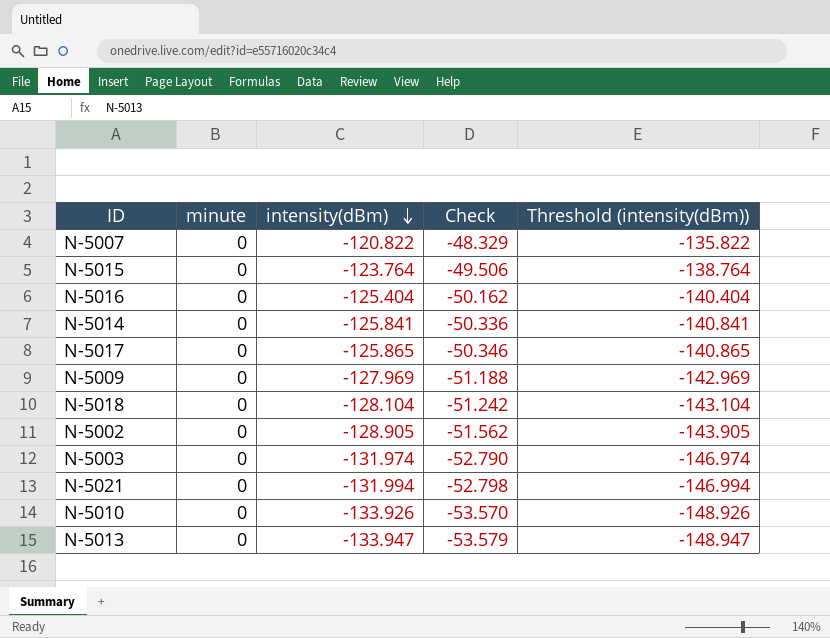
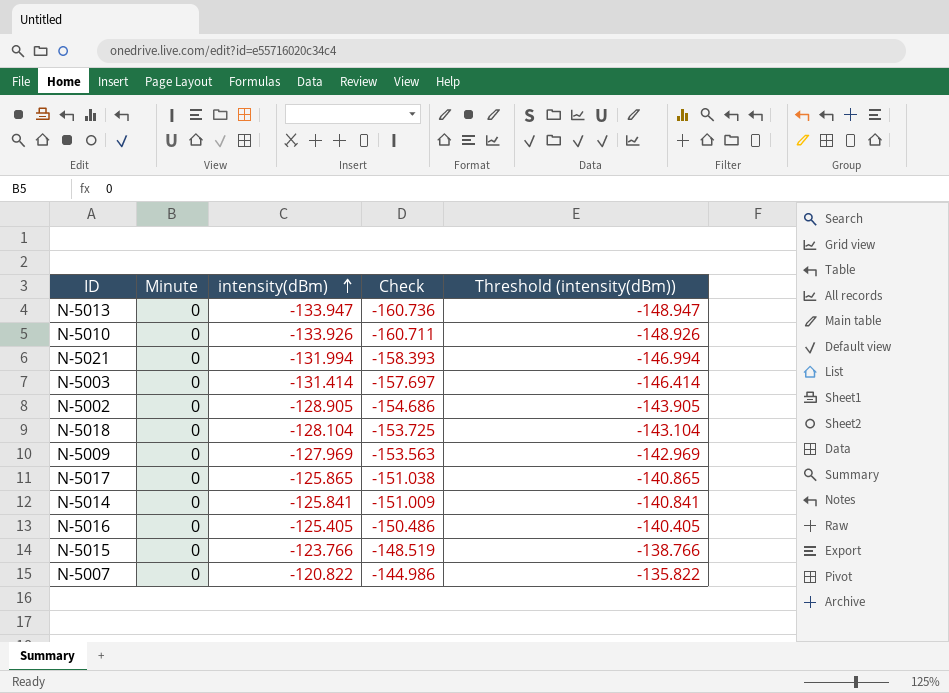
row order: intensity(dBm) descending -> intensity(dBm) ascending
column name: minute -> Minute
column Check | formula: [intensity(dBm)] * 0.4 -> [intensity(dBm)] * 1.2
N-5003 | intensity(dBm): -131.974 -> -131.414
N-5003 | Threshold (intensity(dBm)): -146.974 -> -146.414
N-5016 | intensity(dBm): -125.404 -> -125.405
N-5016 | Threshold (intensity(dBm)): -140.404 -> -140.405
N-5015 | intensity(dBm): -123.764 -> -123.766
N-5015 | Threshold (intensity(dBm)): -138.764 -> -138.766

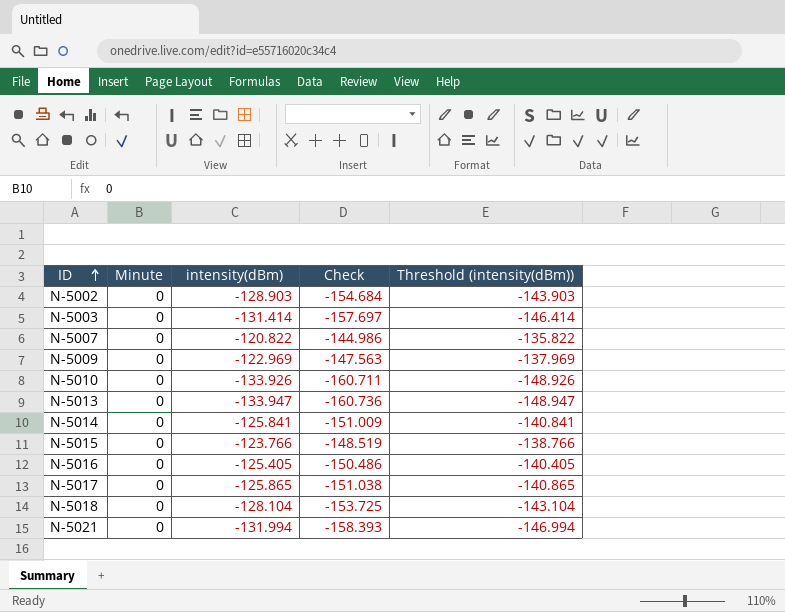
row order: intensity(dBm) ascending -> ID ascending
N-5002 | intensity(dBm): -128.905 -> -128.903
N-5002 | Check: -154.686 -> -154.684
N-5002 | Threshold (intensity(dBm)): -143.905 -> -143.903
N-5009 | intensity(dBm): -127.969 -> -122.969
N-5009 | Check: -153.563 -> -147.563
N-5009 | Threshold (intensity(dBm)): -142.969 -> -137.969

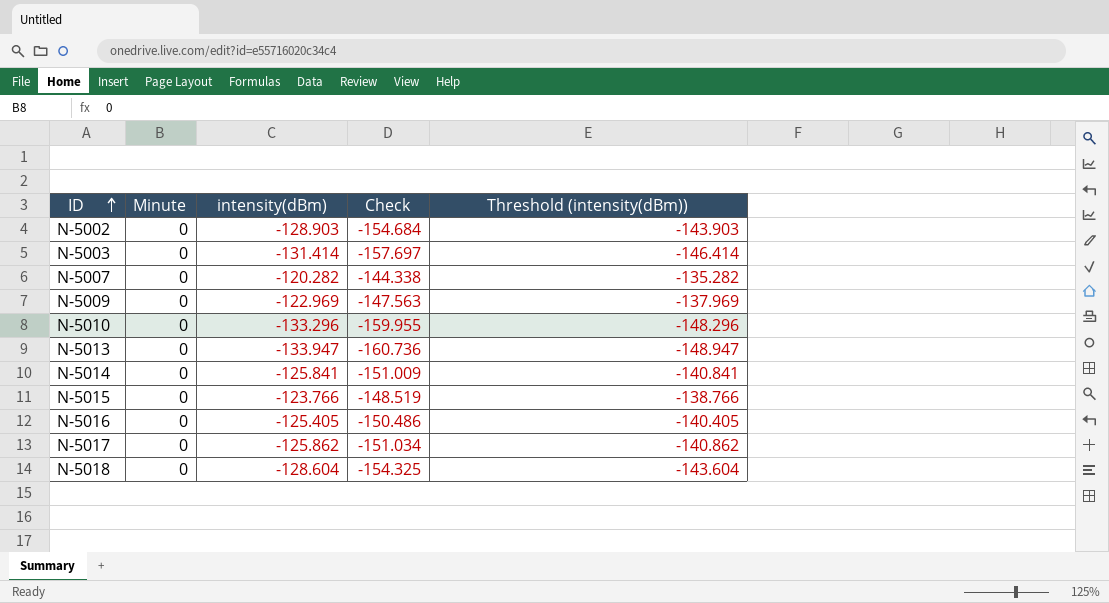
row N-5021: 0 | -131.994 | -158.393 | -146.994 -> none
N-5007 | intensity(dBm): -120.822 -> -120.282
N-5007 | Check: -144.986 -> -144.338
N-5007 | Threshold (intensity(dBm)): -135.822 -> -135.282
N-5010 | intensity(dBm): -133.926 -> -133.296
N-5010 | Check: -160.711 -> -159.955
N-5010 | Threshold (intensity(dBm)): -148.926 -> -148.296
N-5017 | intensity(dBm): -125.865 -> -125.862
N-5017 | Check: -151.038 -> -151.034
N-5017 | Threshold (intensity(dBm)): -140.865 -> -140.862
N-5018 | intensity(dBm): -128.104 -> -128.604
N-5018 | Check: -153.725 -> -154.325
N-5018 | Threshold (intensity(dBm)): -143.104 -> -143.604

